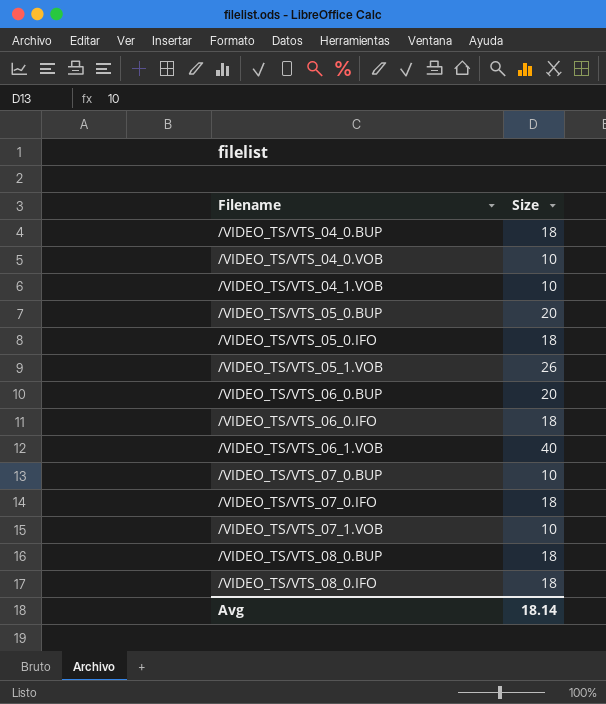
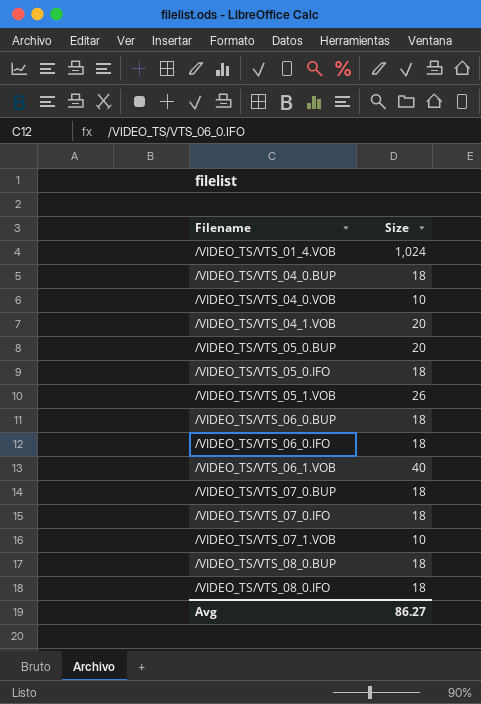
row /VIDEO_TS/VTS_01_4.VOB: none -> 1,024
/VIDEO_TS/VTS_04_1.VOB | Size: 10 -> 20
/VIDEO_TS/VTS_06_0.BUP | Size: 20 -> 18
/VIDEO_TS/VTS_07_0.BUP | Size: 10 -> 18
Avg | Size: 18.14 -> 86.27

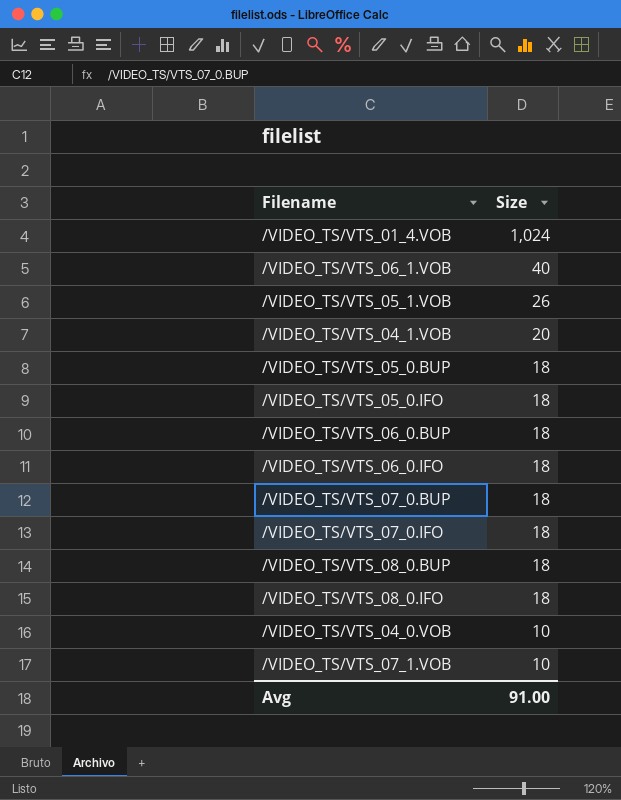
row order: Filename ascending -> Size descending
row /VIDEO_TS/VTS_04_0.BUP: 18 -> none
/VIDEO_TS/VTS_05_0.BUP | Size: 20 -> 18
Avg | Size: 86.27 -> 91.00

